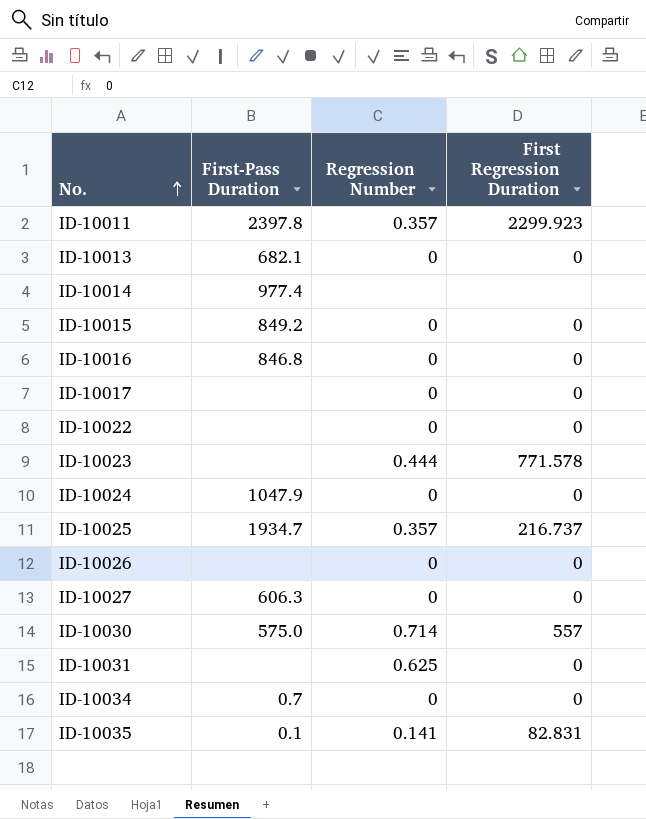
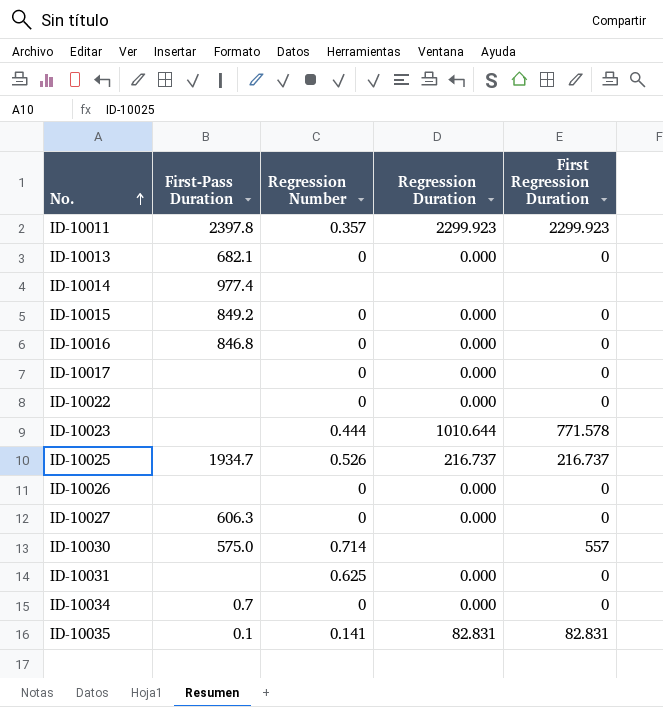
column Regression Duration | position: none -> 4
row ID-10024: 1047.9 | 0 | 0 -> none
ID-10025 | Regression Number: 0.357 -> 0.526

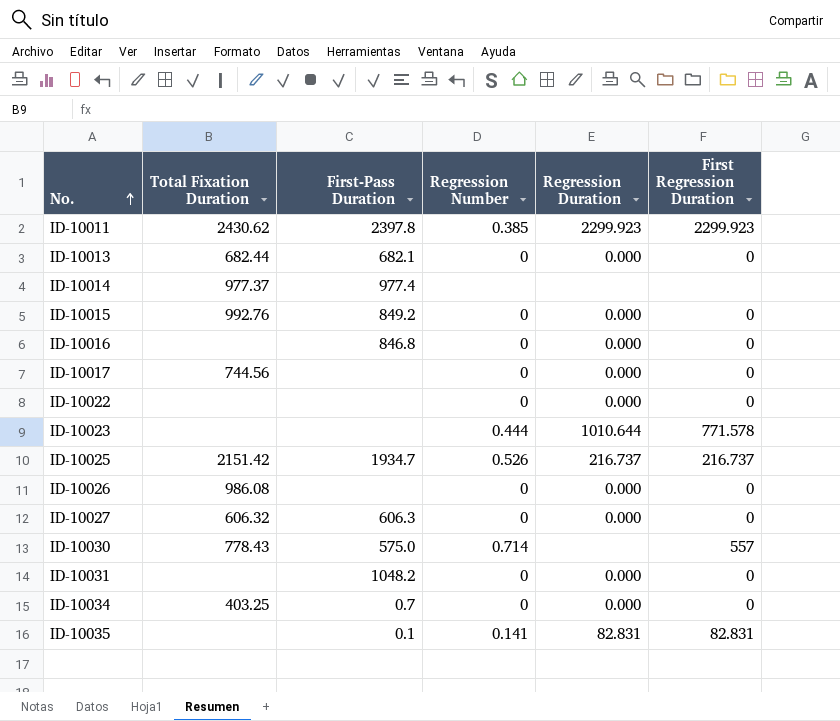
column Total Fixation Duration | position: none -> 2
ID-10011 | Regression Number: 0.357 -> 0.385
ID-10031 | First-Pass Duration: none -> 1048.2
ID-10031 | Regression Number: 0.625 -> 0

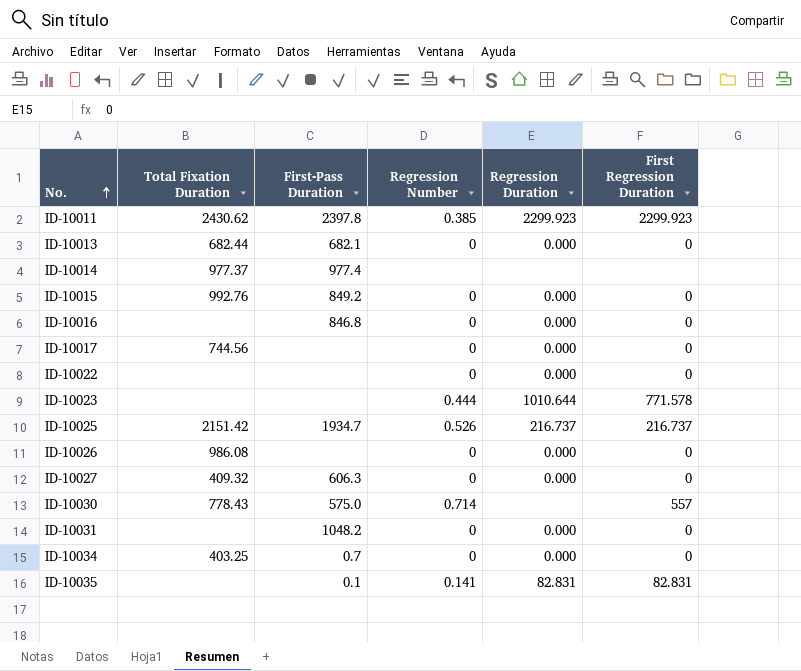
ID-10027 | Total Fixation Duration: 606.32 -> 409.32

